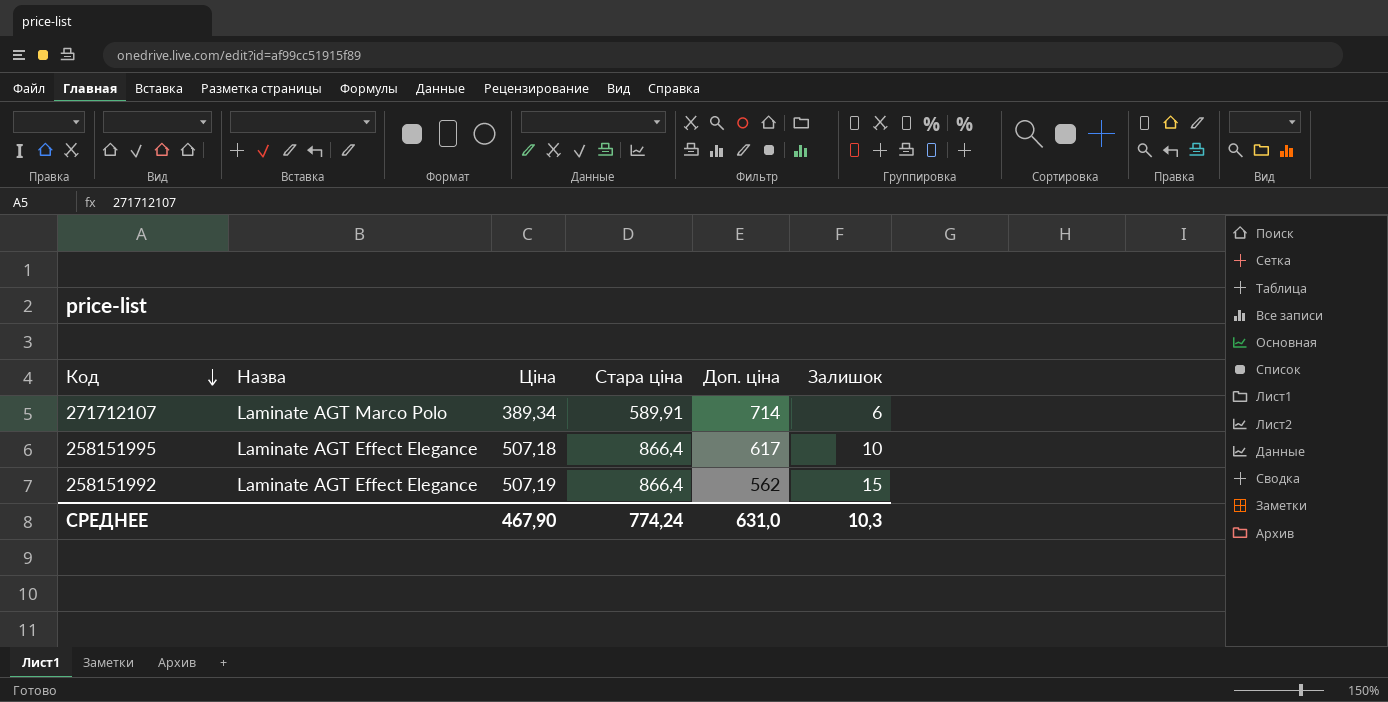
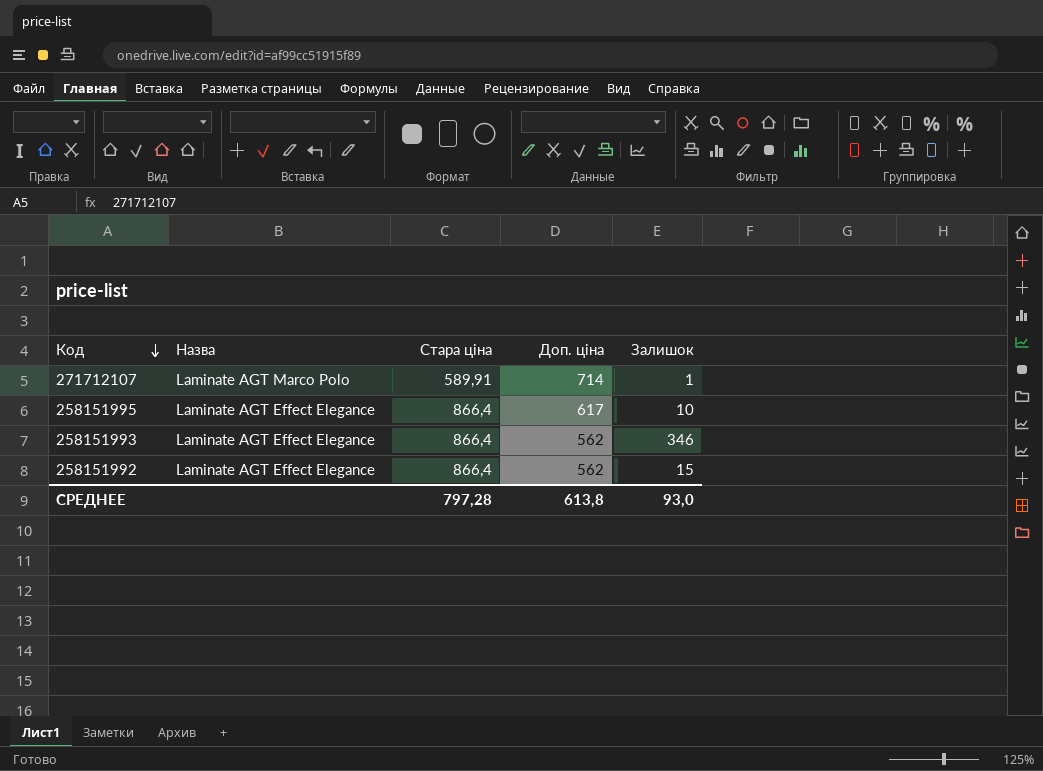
column Ціна | position: 3 -> none
271712107 | Залишок: 6 -> 1
row 258151993: none -> Laminate AGT Effect Elegance | 866,4 | 562 | 346
СРЕДНЕЕ | Стара ціна: 774,24 -> 797,28
СРЕДНЕЕ | Доп. ціна: 631,0 -> 613,8
СРЕДНЕЕ | Залишок: 10,3 -> 93,0

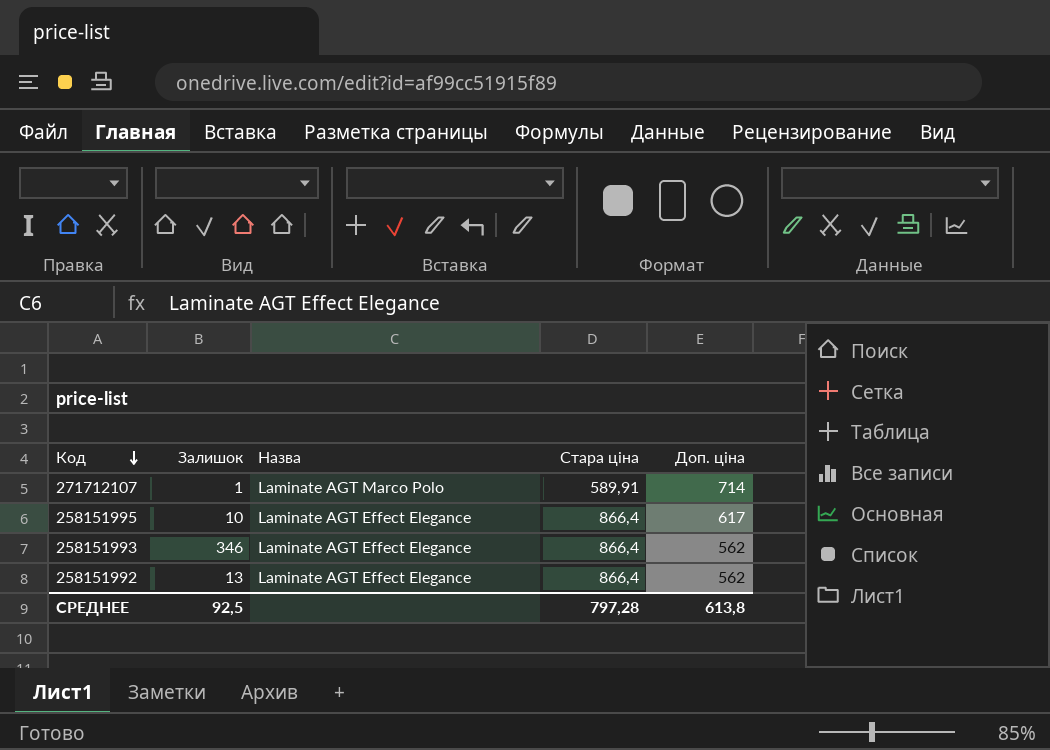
column Залишок | position: 5 -> 2
258151992 | Залишок: 15 -> 13
СРЕДНЕЕ | Залишок: 93,0 -> 92,5

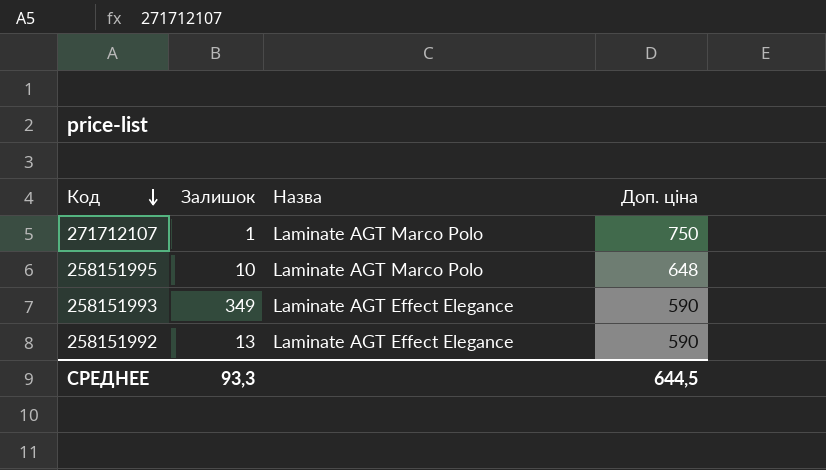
column Стара ціна | position: 4 -> none
271712107 | Доп. ціна: 714 -> 750
258151995 | Назва: Laminate AGT Effect Elegance -> Laminate AGT Marco Polo
258151995 | Доп. ціна: 617 -> 648
258151993 | Залишок: 346 -> 349
258151993 | Доп. ціна: 562 -> 590
258151992 | Доп. ціна: 562 -> 590
СРЕДНЕЕ | Залишок: 92,5 -> 93,3
СРЕДНЕЕ | Доп. ціна: 613,8 -> 644,5

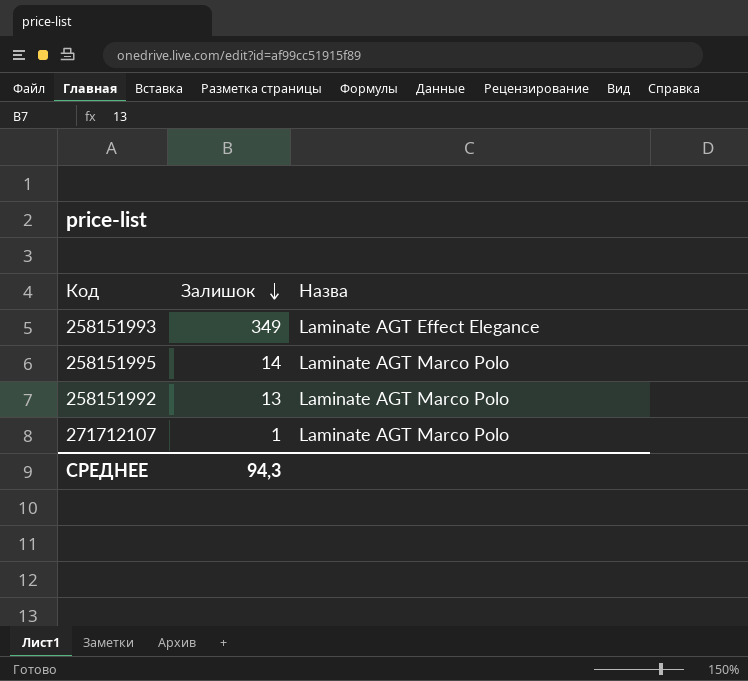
row order: Код descending -> Залишок descending
column Доп. ціна | position: 4 -> none
258151995 | Залишок: 10 -> 14
258151992 | Назва: Laminate AGT Effect Elegance -> Laminate AGT Marco Polo
СРЕДНЕЕ | Залишок: 93,3 -> 94,3

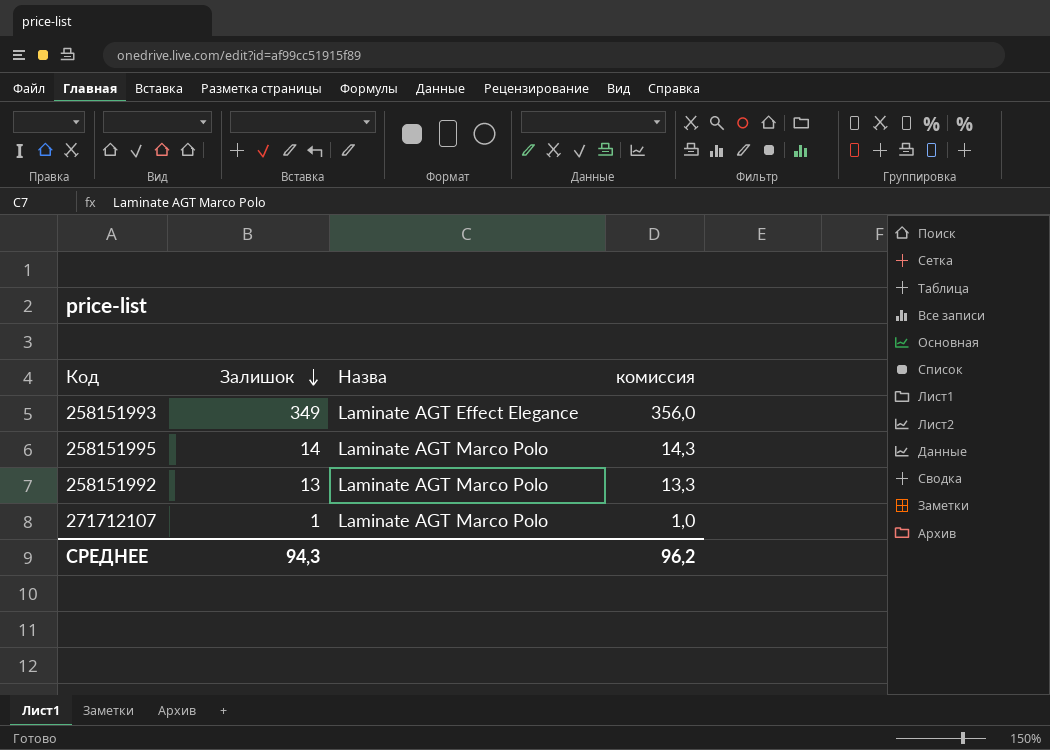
column комиссия | formula: none -> [Залишок] * 1,02

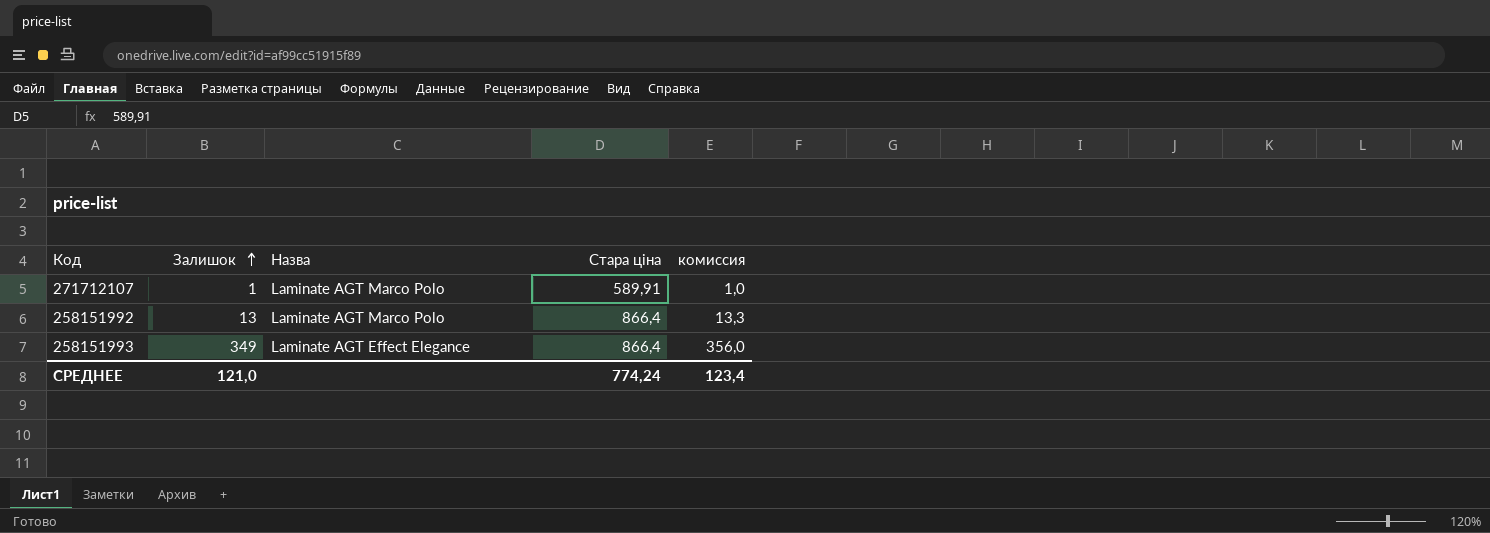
row order: Залишок descending -> Залишок ascending
column Стара ціна | position: none -> 4
row 258151995: 14 | Laminate AGT Marco Polo | 14,3 -> none
СРЕДНЕЕ | Залишок: 94,3 -> 121,0
СРЕДНЕЕ | комиссия: 96,2 -> 123,4

